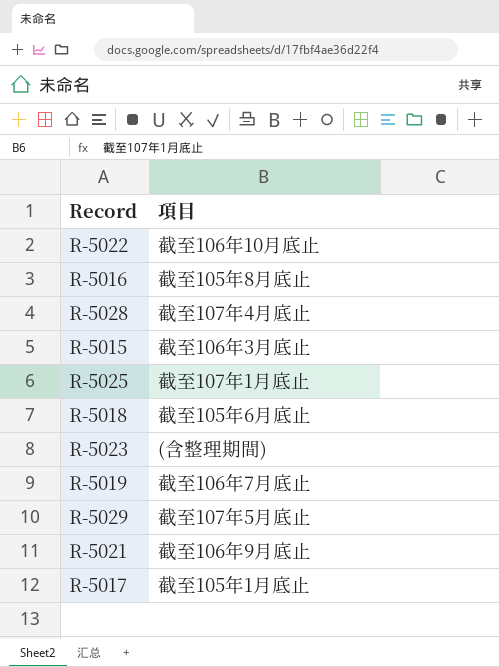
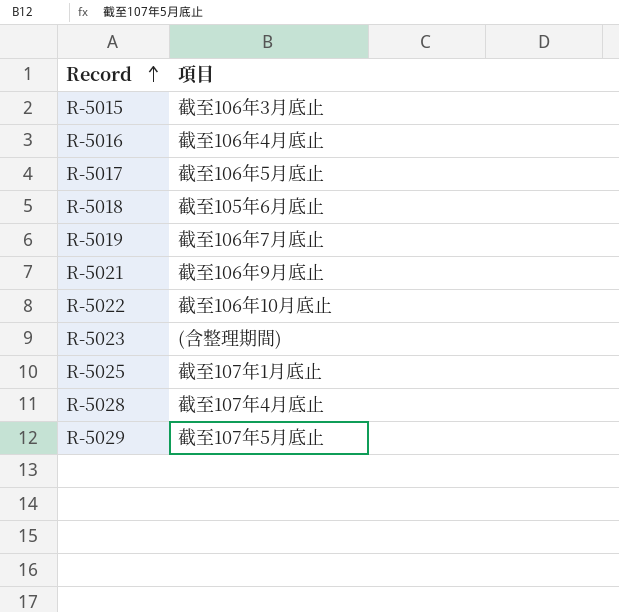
row order: none -> Record ascending
R-5016 | 項目: 截至105年8月底止 -> 截至106年4月底止
R-5017 | 項目: 截至105年1月底止 -> 截至106年5月底止

